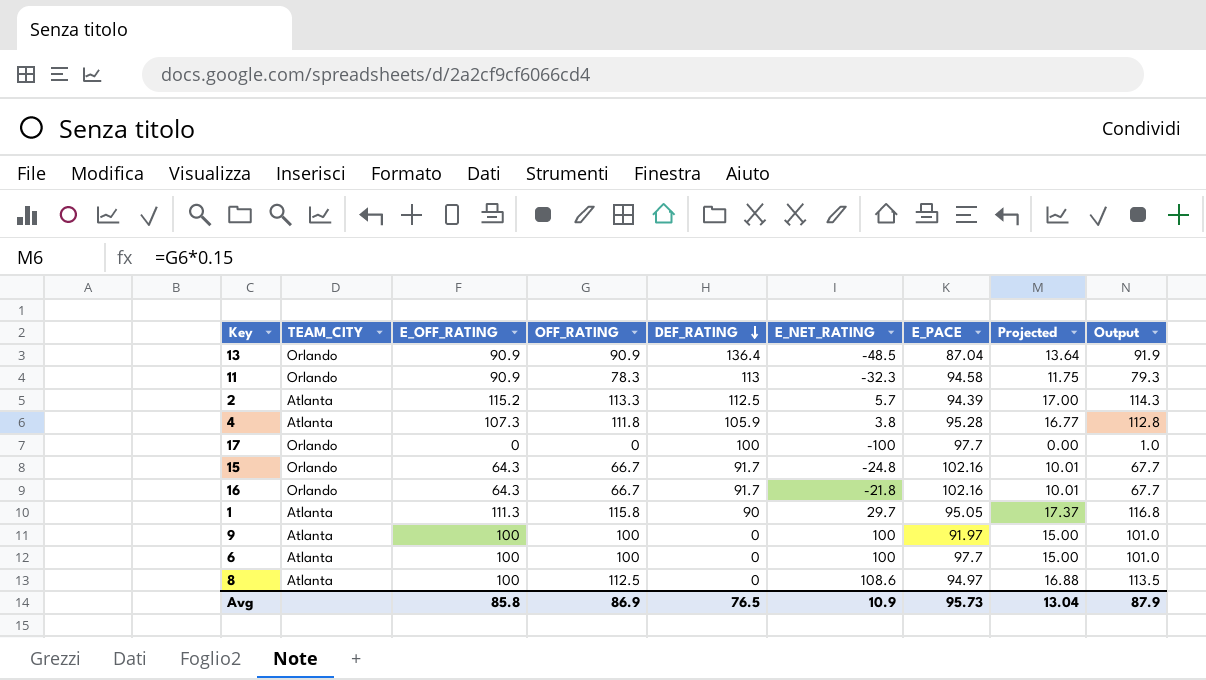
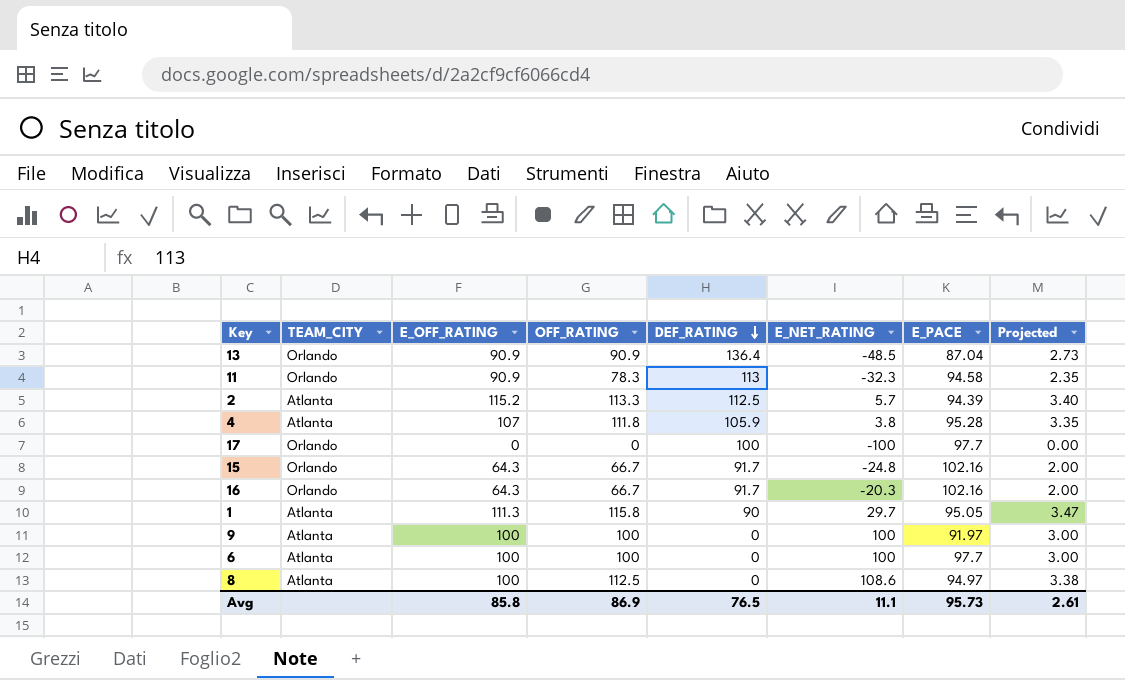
column Output | formula: [OFF_RATING] + 1 -> none
column Projected | formula: [OFF_RATING] * 0.15 -> [OFF_RATING] * 0.03
4 | E_OFF_RATING: 107.3 -> 107
16 | E_NET_RATING: -21.8 -> -20.3
Avg | E_NET_RATING: 10.9 -> 11.1
Avg | Projected: 13.04 -> 2.61

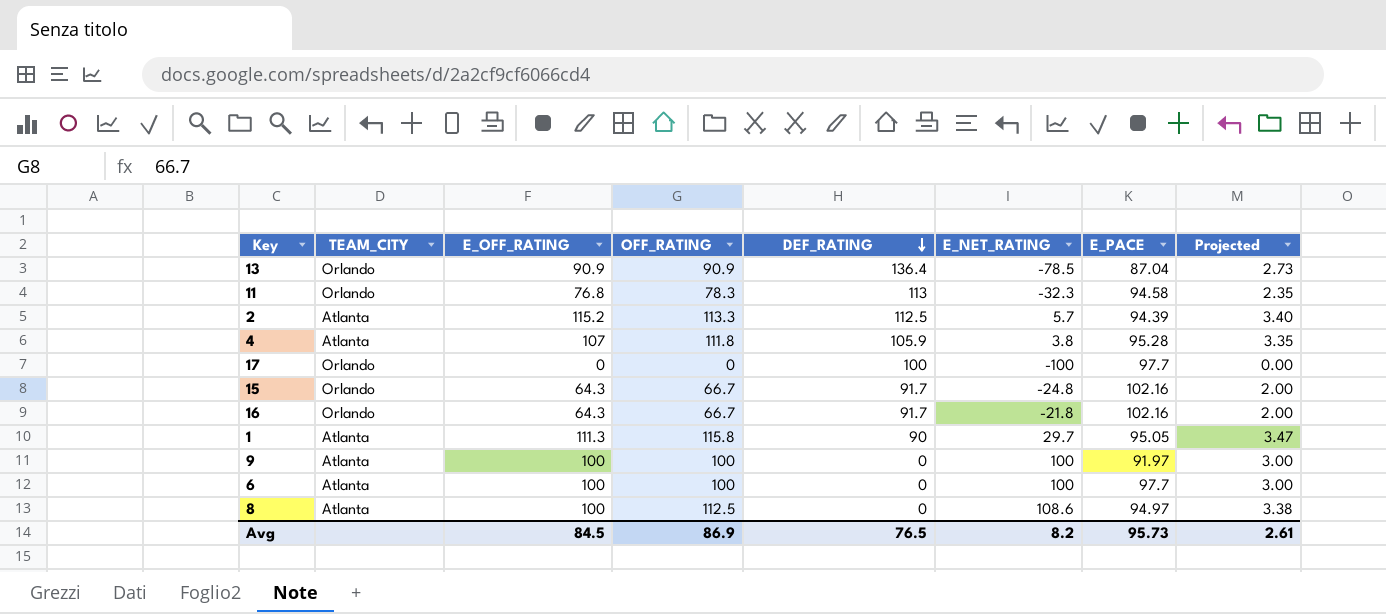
13 | E_NET_RATING: -48.5 -> -78.5
11 | E_OFF_RATING: 90.9 -> 76.8
16 | E_NET_RATING: -20.3 -> -21.8
Avg | E_OFF_RATING: 85.8 -> 84.5
Avg | E_NET_RATING: 11.1 -> 8.2

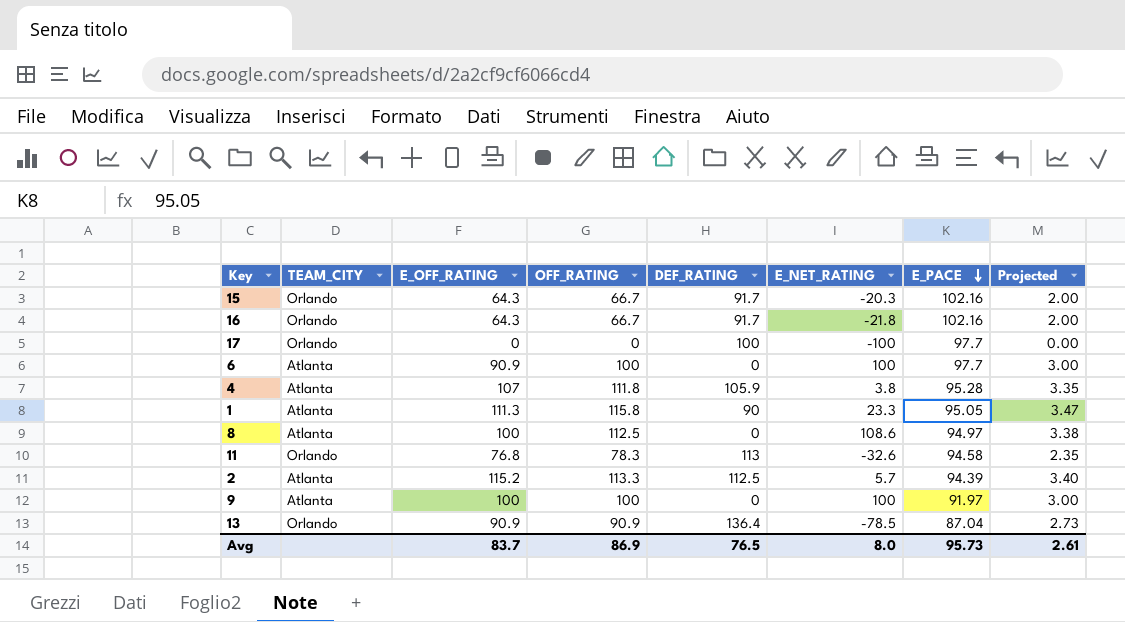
row order: DEF_RATING descending -> E_PACE descending
15 | E_NET_RATING: -24.8 -> -20.3
6 | E_OFF_RATING: 100 -> 90.9
1 | E_NET_RATING: 29.7 -> 23.3
11 | E_NET_RATING: -32.3 -> -32.6
Avg | E_OFF_RATING: 84.5 -> 83.7
Avg | E_NET_RATING: 8.2 -> 8.0

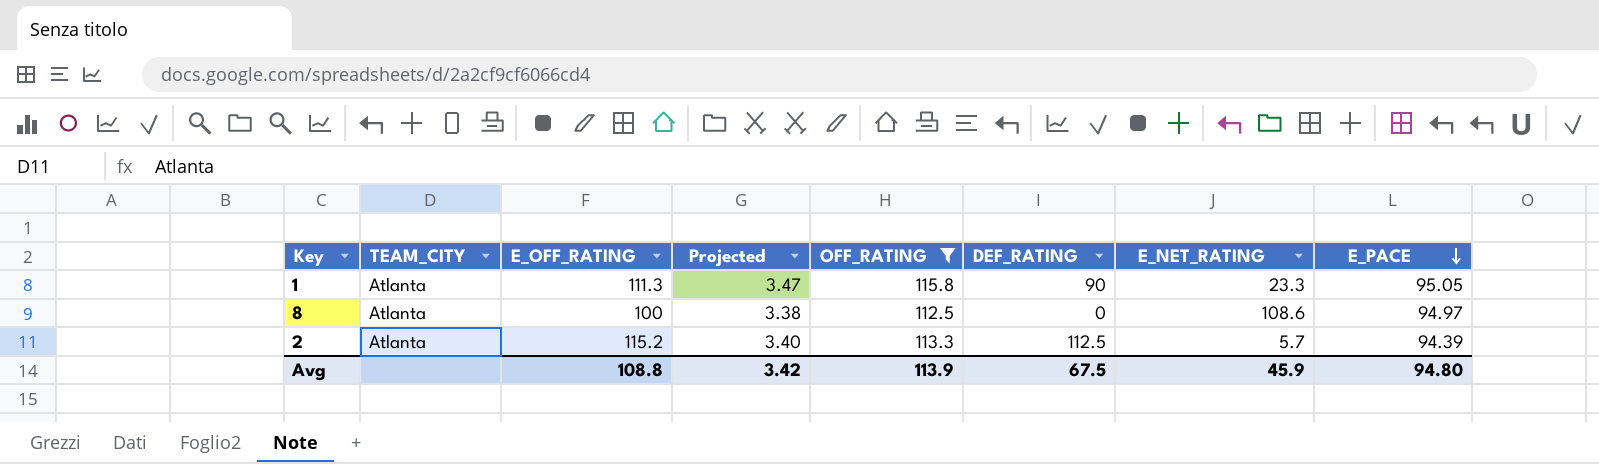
filter: none -> OFF_RATING >= 112.5
column Projected | position: 8 -> 4
Avg | E_OFF_RATING: 83.7 -> 108.8
Avg | Projected: 2.61 -> 3.42
Avg | OFF_RATING: 86.9 -> 113.9
Avg | DEF_RATING: 76.5 -> 67.5
Avg | E_NET_RATING: 8.0 -> 45.9
Avg | E_PACE: 95.73 -> 94.80

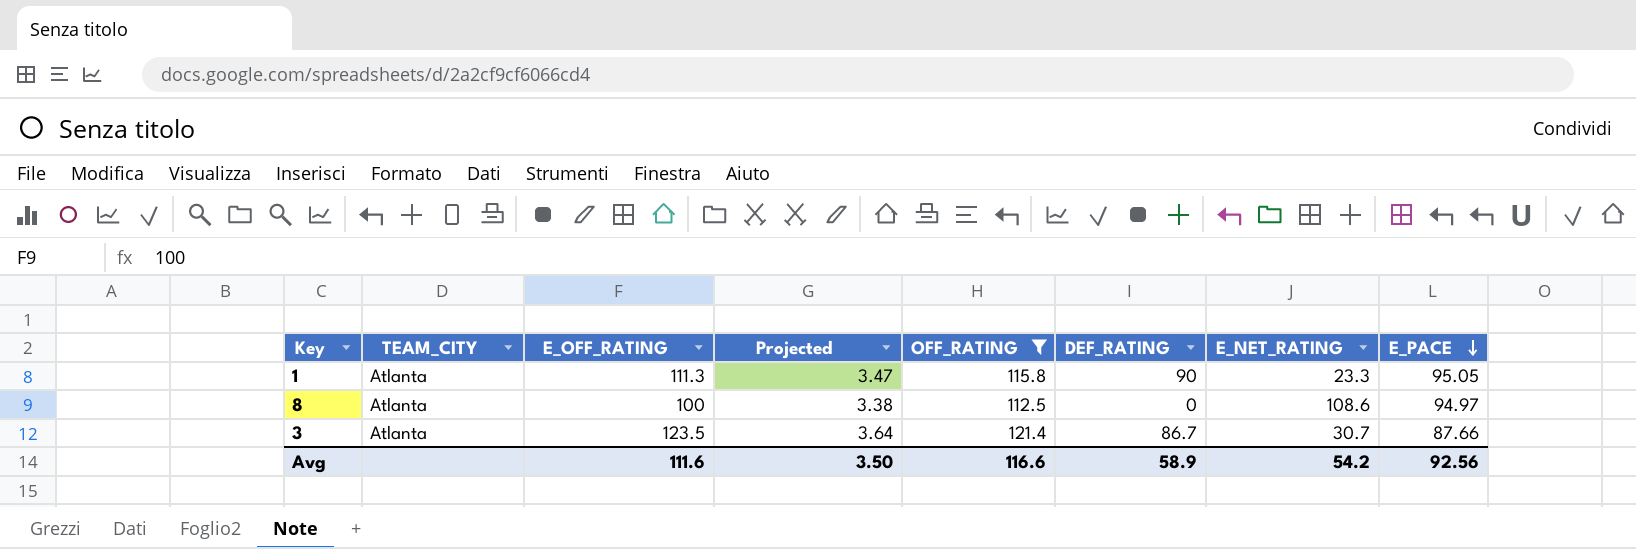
row 2: Atlanta | 115.2 | 3.40 | 113.3 | 112.5 | 5.7 | 94.39 -> none
row 3: none -> Atlanta | 123.5 | 3.64 | 121.4 | 86.7 | 30.7 | 87.66
Avg | E_OFF_RATING: 108.8 -> 111.6
Avg | Projected: 3.42 -> 3.50
Avg | OFF_RATING: 113.9 -> 116.6
Avg | DEF_RATING: 67.5 -> 58.9
Avg | E_NET_RATING: 45.9 -> 54.2
Avg | E_PACE: 94.80 -> 92.56

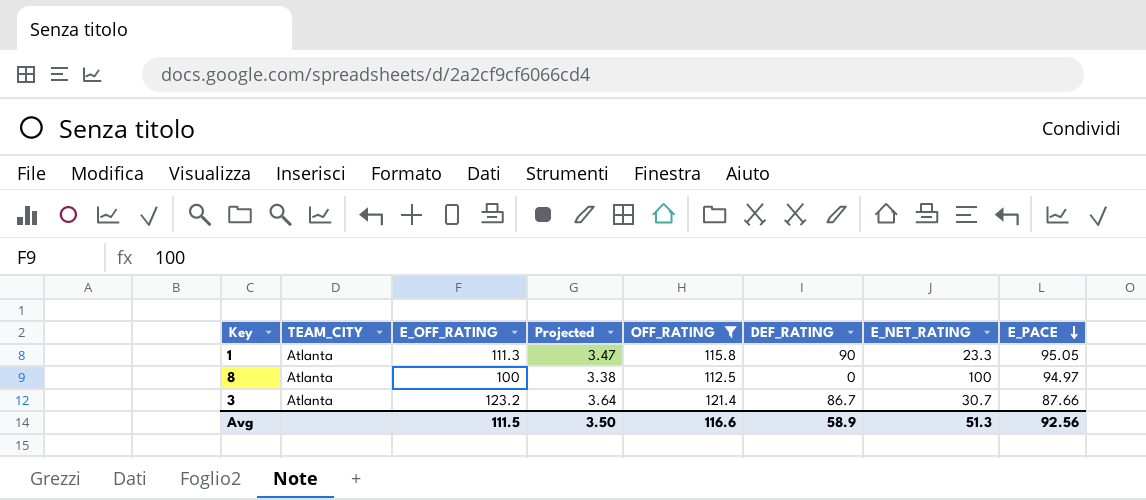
8 | E_NET_RATING: 108.6 -> 100
3 | E_OFF_RATING: 123.5 -> 123.2
Avg | E_OFF_RATING: 111.6 -> 111.5
Avg | E_NET_RATING: 54.2 -> 51.3

